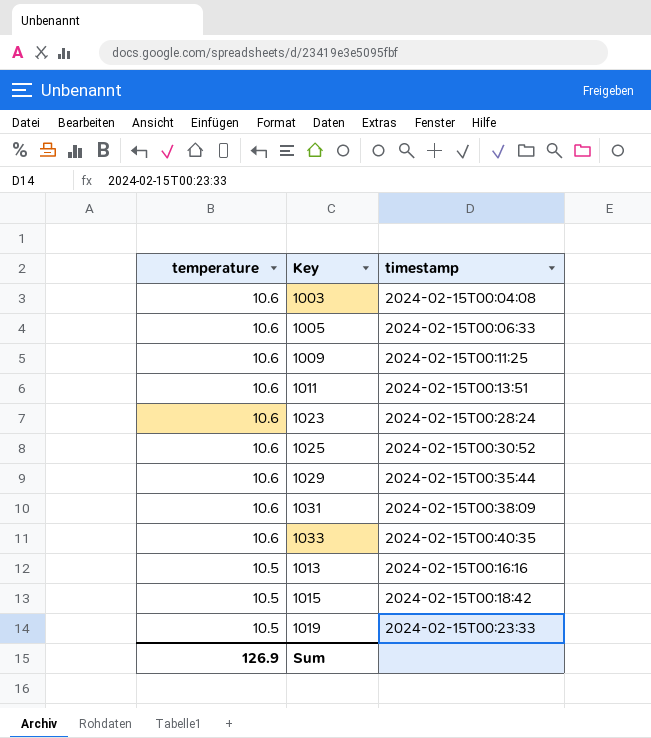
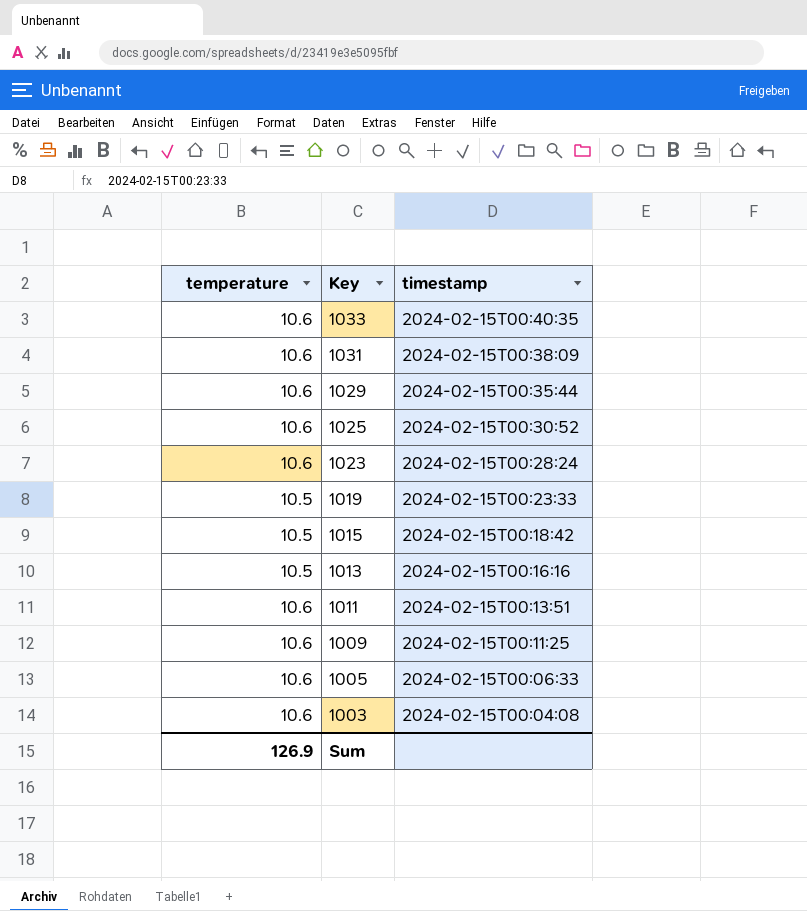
row order: temperature descending -> Key descending

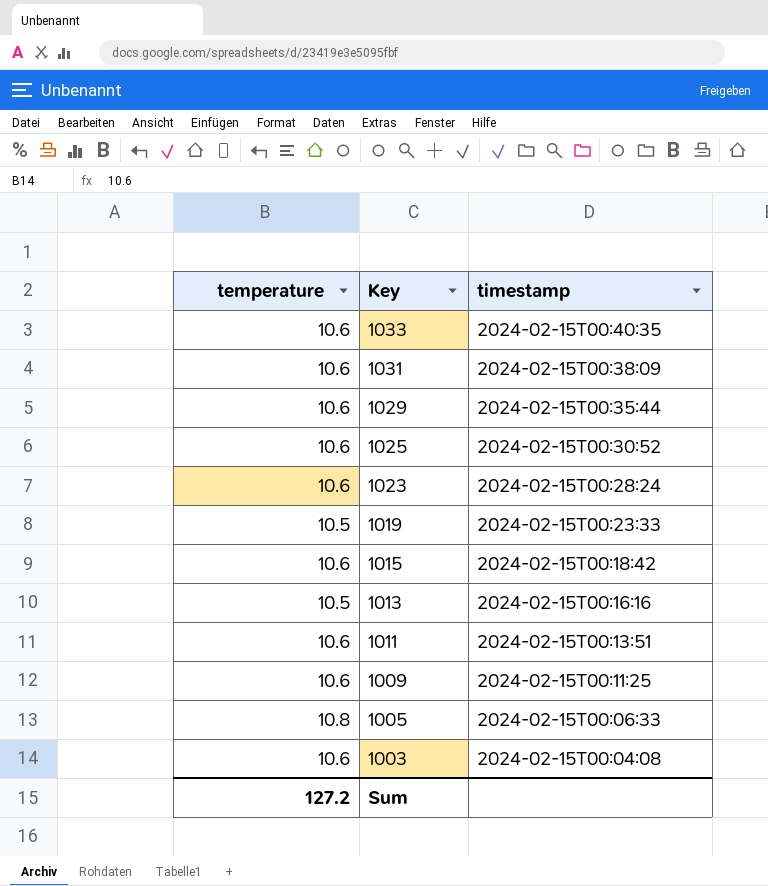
1015 | temperature: 10.5 -> 10.6
1005 | temperature: 10.6 -> 10.8
Sum | temperature: 126.9 -> 127.2

